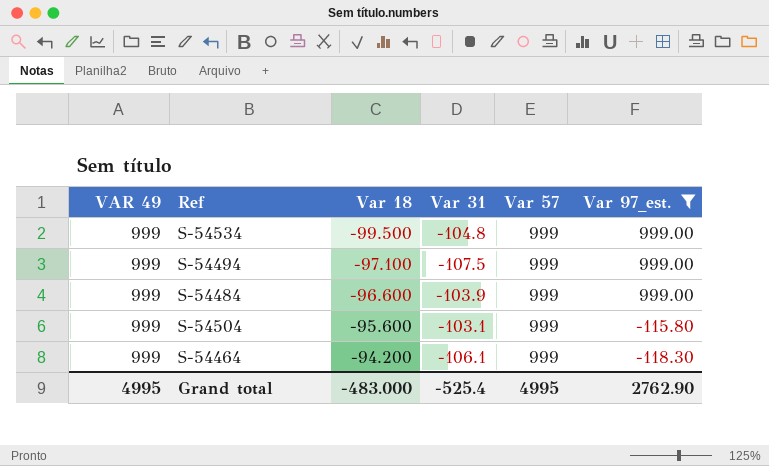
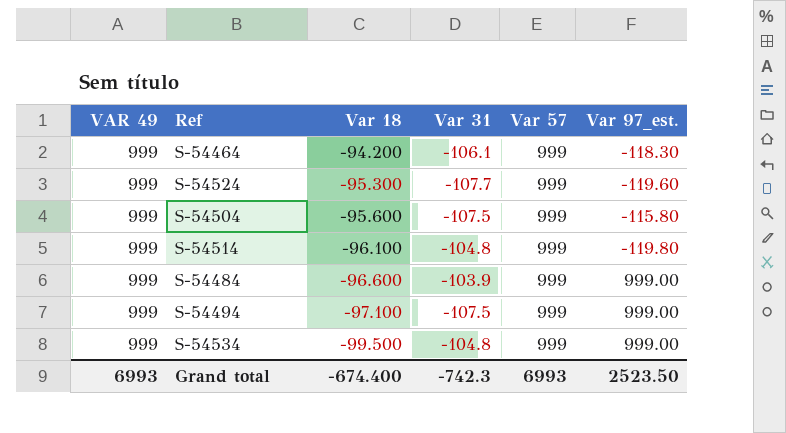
filter: Var 97_est. >= -118.30 -> none
row order: Var 18 ascending -> Var 18 descending
S-54504 | Var 31: -103.1 -> -107.5
Grand total | VAR 49: 4995 -> 6993
Grand total | Var 18: -483.000 -> -674.400
Grand total | Var 31: -525.4 -> -742.3
Grand total | Var 57: 4995 -> 6993
Grand total | Var 97_est.: 2762.90 -> 2523.50

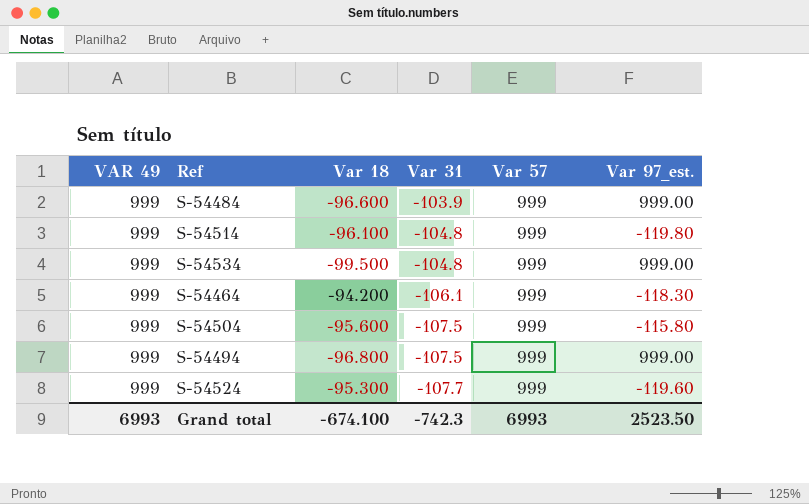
row order: Var 18 descending -> Var 31 descending
S-54494 | Var 18: -97.100 -> -96.800
Grand total | Var 18: -674.400 -> -674.100

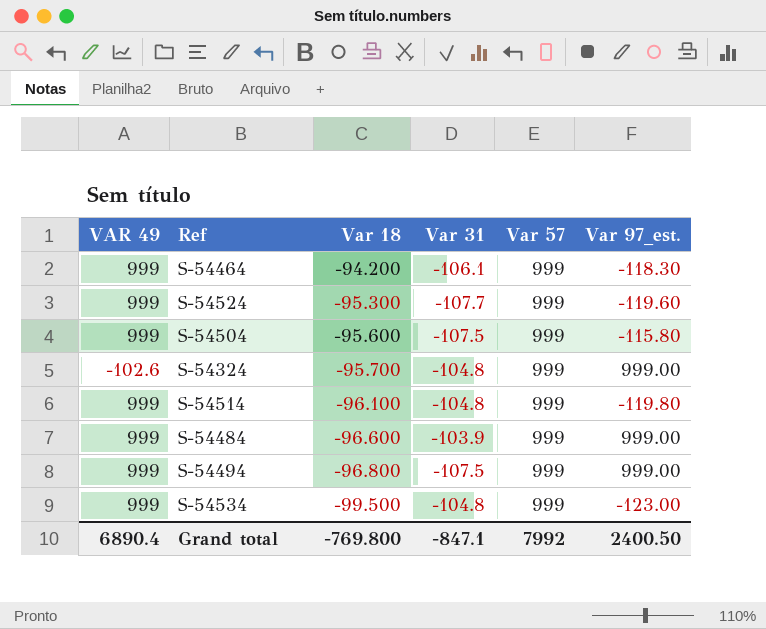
row order: Var 31 descending -> Var 18 descending
row S-54324: none -> -102.6 | -95.700 | -104.8 | 999 | 999.00
S-54534 | Var 97_est.: 999.00 -> -123.00
Grand total | VAR 49: 6993 -> 6890.4
Grand total | Var 18: -674.100 -> -769.800
Grand total | Var 31: -742.3 -> -847.1
Grand total | Var 57: 6993 -> 7992
Grand total | Var 97_est.: 2523.50 -> 2400.50

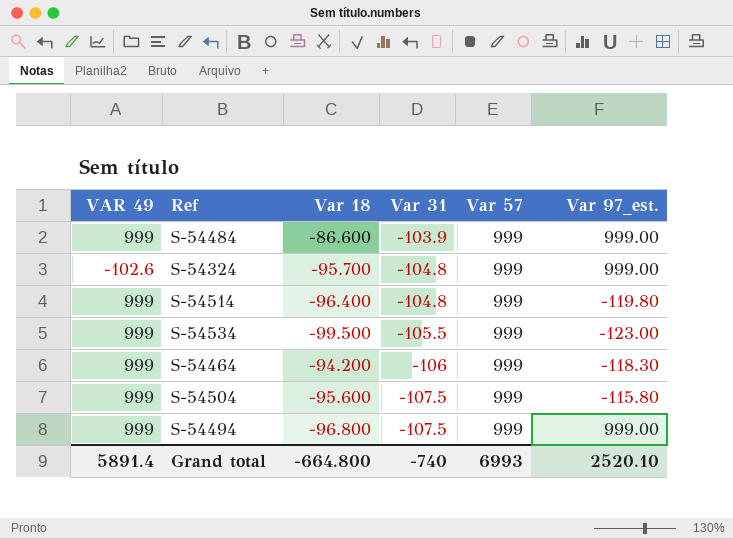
row order: Var 18 descending -> Var 31 descending
row S-54524: 999 | -95.300 | -107.7 | 999 | -119.60 -> none
S-54484 | Var 18: -96.600 -> -86.600
S-54514 | Var 18: -96.100 -> -96.400
S-54534 | Var 31: -104.8 -> -105.5
S-54464 | Var 31: -106.1 -> -106
Grand total | VAR 49: 6890.4 -> 5891.4
Grand total | Var 18: -769.800 -> -664.800
Grand total | Var 31: -847.1 -> -740
Grand total | Var 57: 7992 -> 6993
Grand total | Var 97_est.: 2400.50 -> 2520.10

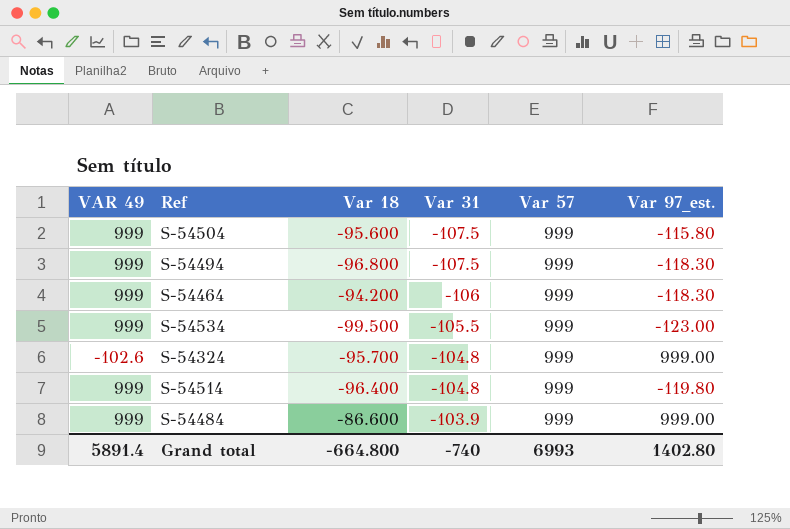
row order: Var 31 descending -> Var 31 ascending
S-54494 | Var 97_est.: 999.00 -> -118.30
Grand total | Var 97_est.: 2520.10 -> 1402.80

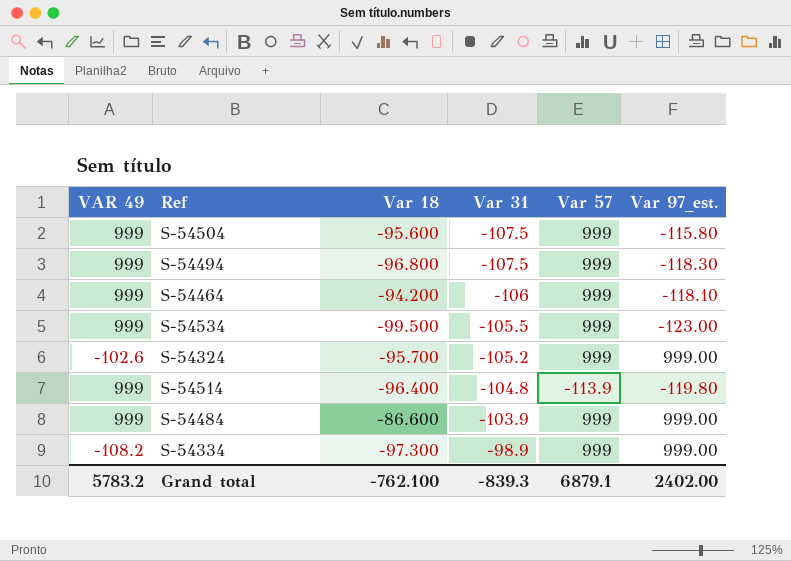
S-54464 | Var 97_est.: -118.30 -> -118.10
S-54324 | Var 31: -104.8 -> -105.2
S-54514 | Var 57: 999 -> -113.9
row S-54334: none -> -108.2 | -97.300 | -98.9 | 999 | 999.00
Grand total | VAR 49: 5891.4 -> 5783.2
Grand total | Var 18: -664.800 -> -762.100
Grand total | Var 31: -740 -> -839.3
Grand total | Var 57: 6993 -> 6879.1
Grand total | Var 97_est.: 1402.80 -> 2402.00

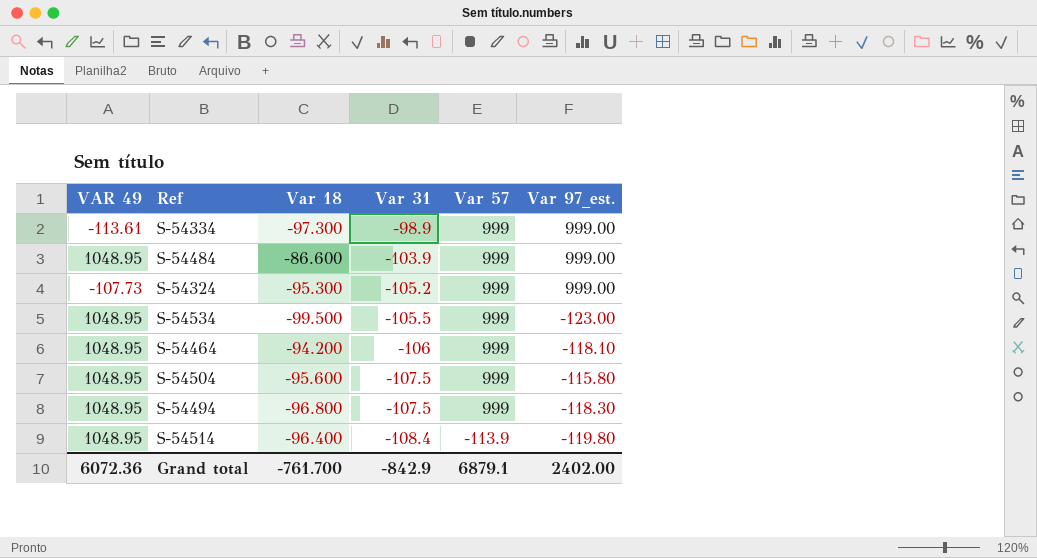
row order: Var 31 ascending -> Var 31 descending
S-54334 | VAR 49: -108.2 -> -113.61
S-54484 | VAR 49: 999 -> 1048.95
S-54324 | VAR 49: -102.6 -> -107.73
S-54324 | Var 18: -95.700 -> -95.300
S-54534 | VAR 49: 999 -> 1048.95
S-54464 | VAR 49: 999 -> 1048.95
S-54504 | VAR 49: 999 -> 1048.95
S-54494 | VAR 49: 999 -> 1048.95
S-54514 | VAR 49: 999 -> 1048.95
S-54514 | Var 31: -104.8 -> -108.4
Grand total | VAR 49: 5783.2 -> 6072.36
Grand total | Var 18: -762.100 -> -761.700
Grand total | Var 31: -839.3 -> -842.9

